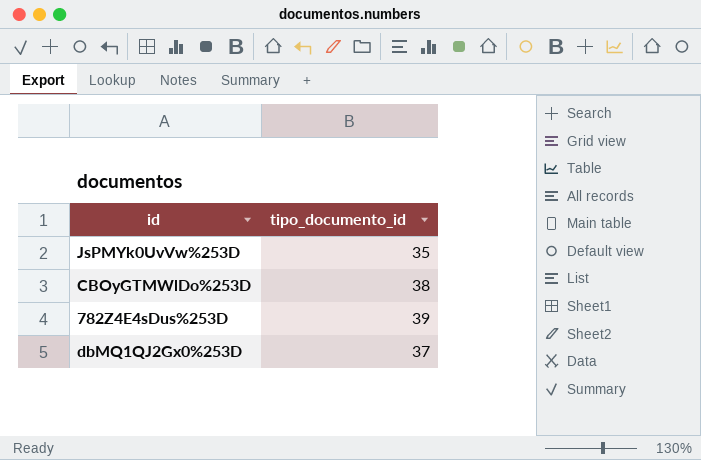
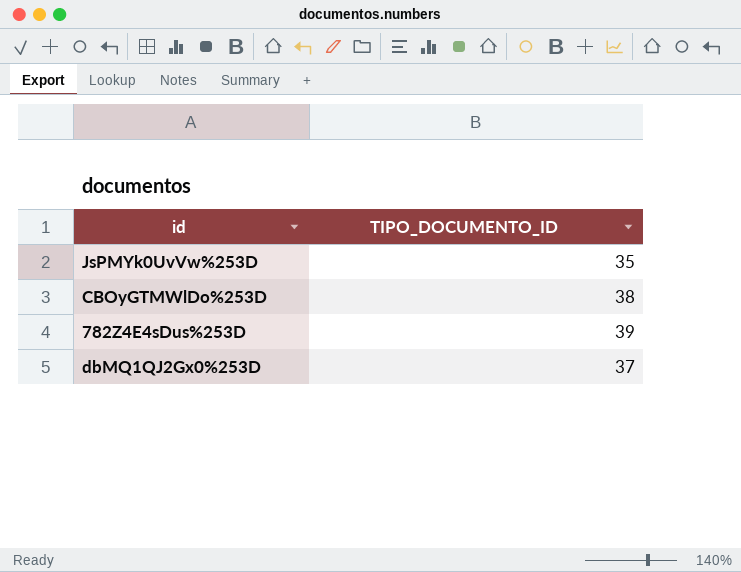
column name: tipo_documento_id -> TIPO_DOCUMENTO_ID

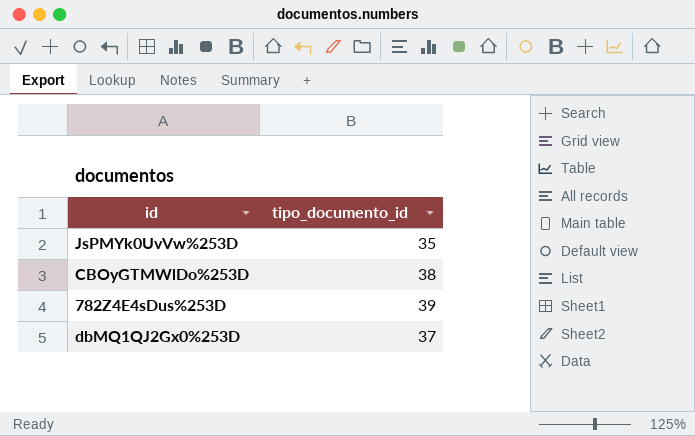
column name: TIPO_DOCUMENTO_ID -> tipo_documento_id

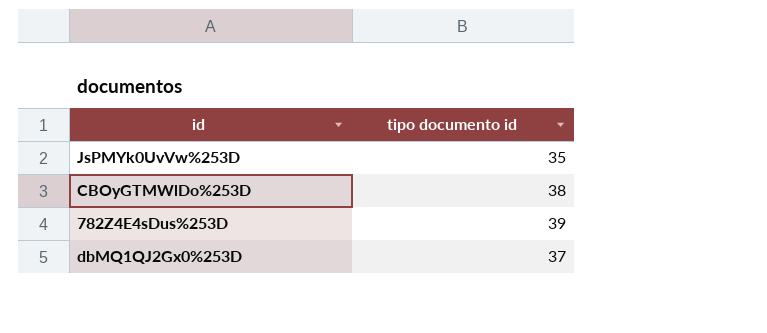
column name: tipo_documento_id -> tipo documento id

